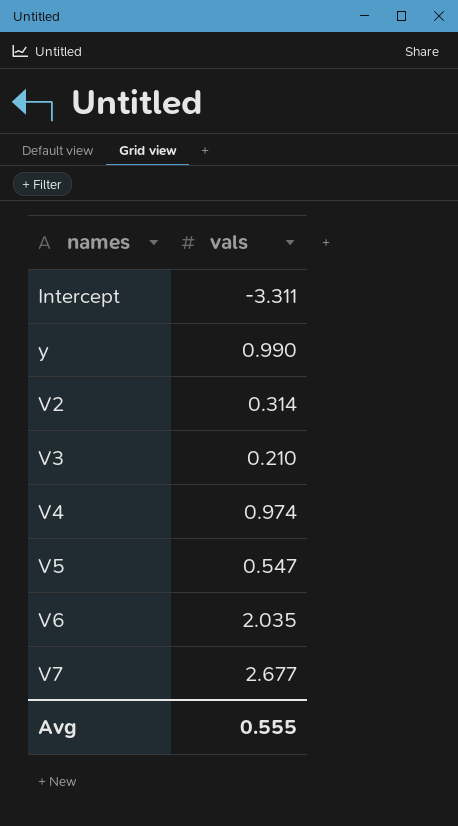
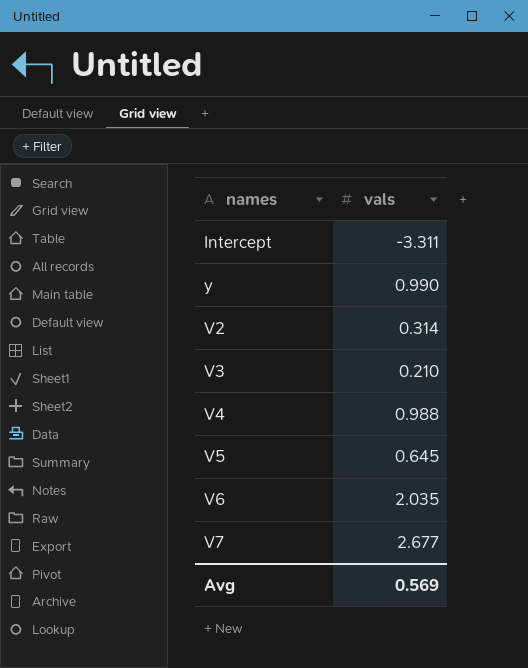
V4 | vals: 0.974 -> 0.988
V5 | vals: 0.547 -> 0.645
Avg | vals: 0.555 -> 0.569

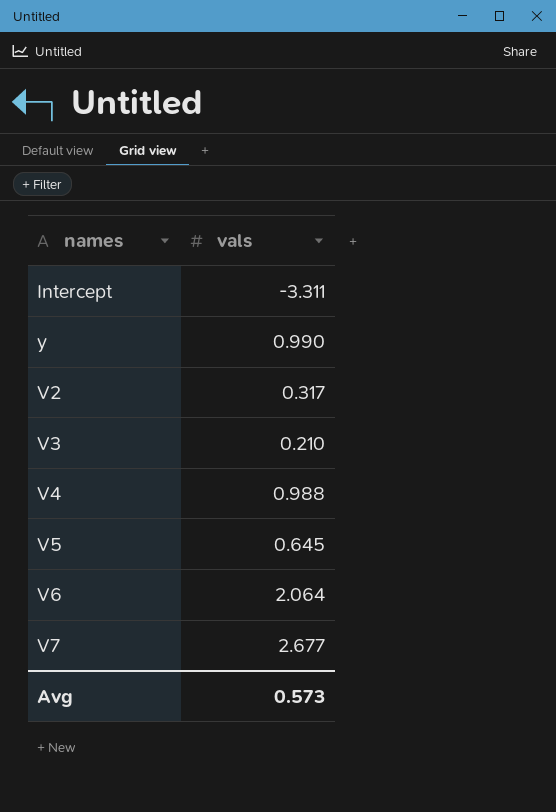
V2 | vals: 0.314 -> 0.317
V6 | vals: 2.035 -> 2.064
Avg | vals: 0.569 -> 0.573

